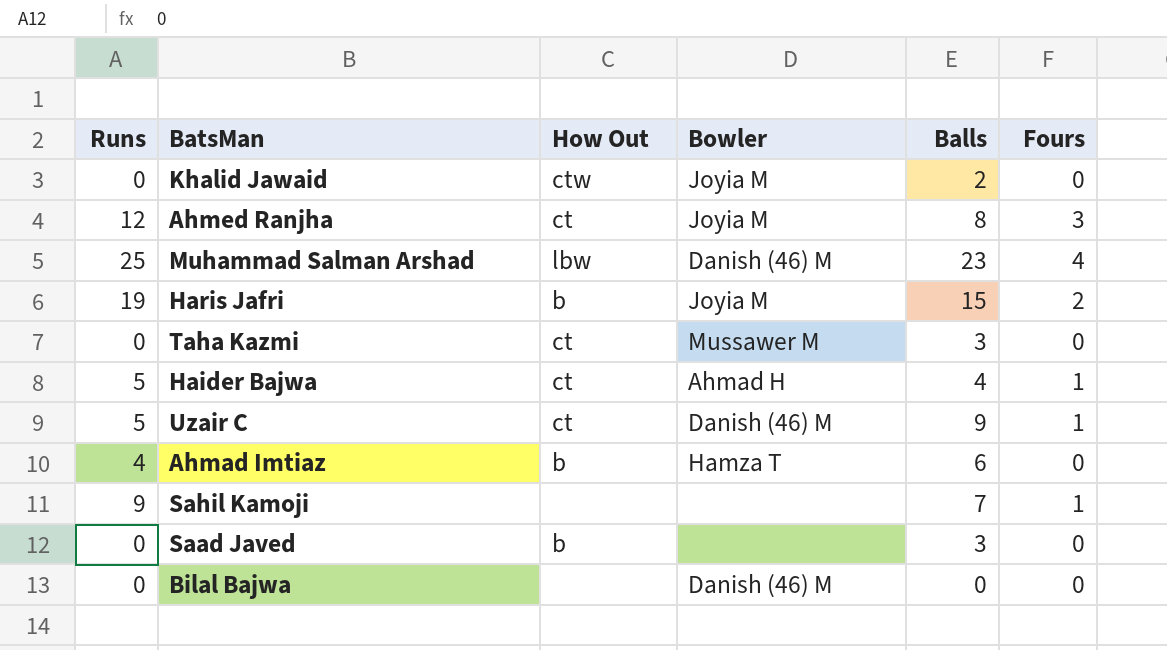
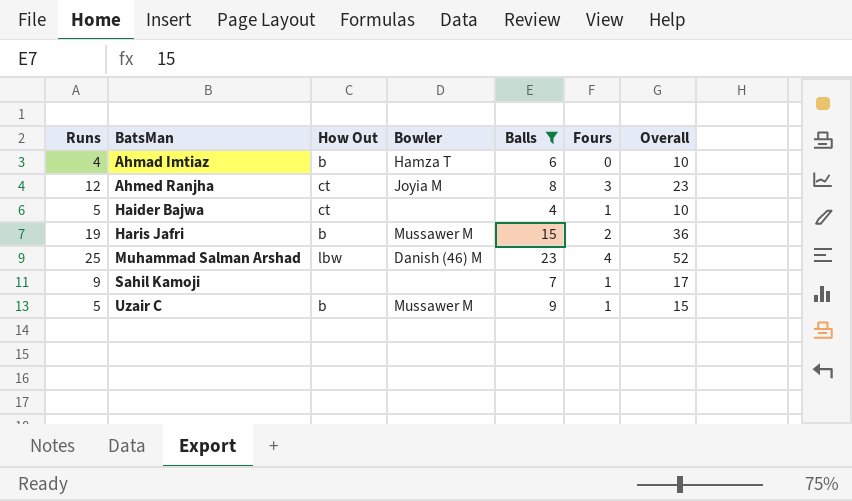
filter: none -> Balls >= 4
row order: none -> BatsMan ascending
column Overall | formula: none -> [Runs] + [Balls] + [Fours]
Haider Bajwa | Bowler: Ahmad H -> none
Haris Jafri | Bowler: Joyia M -> Mussawer M
Uzair C | How Out: ct -> b
Uzair C | Bowler: Danish (46) M -> Mussawer M

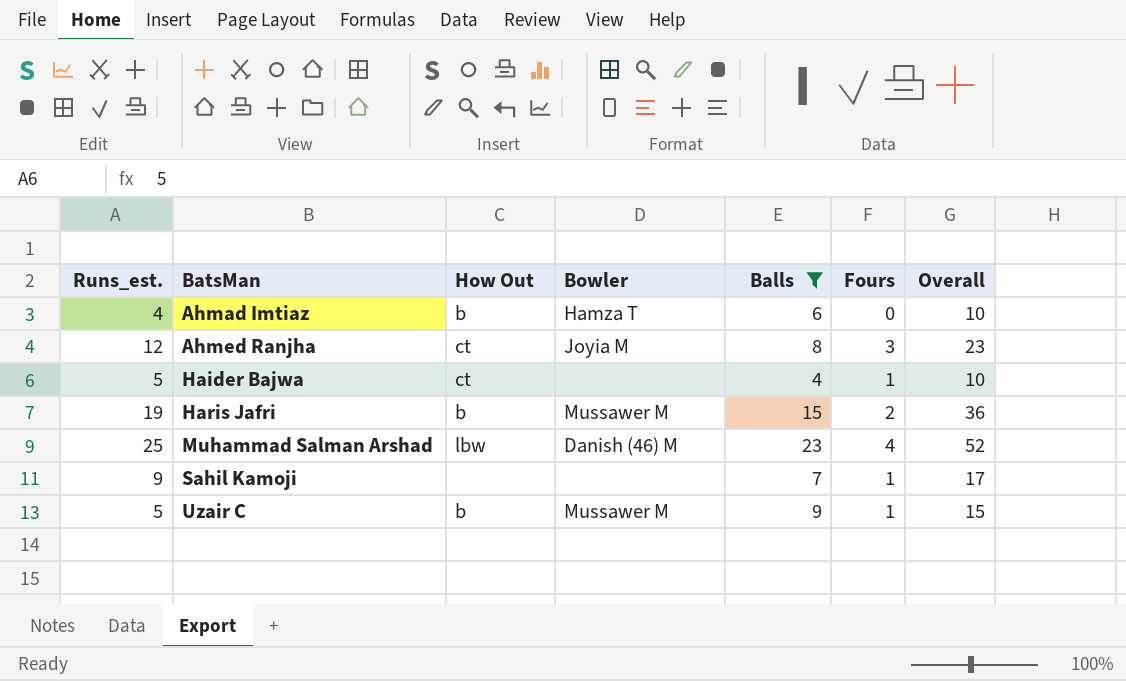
column name: Runs -> Runs_est.

